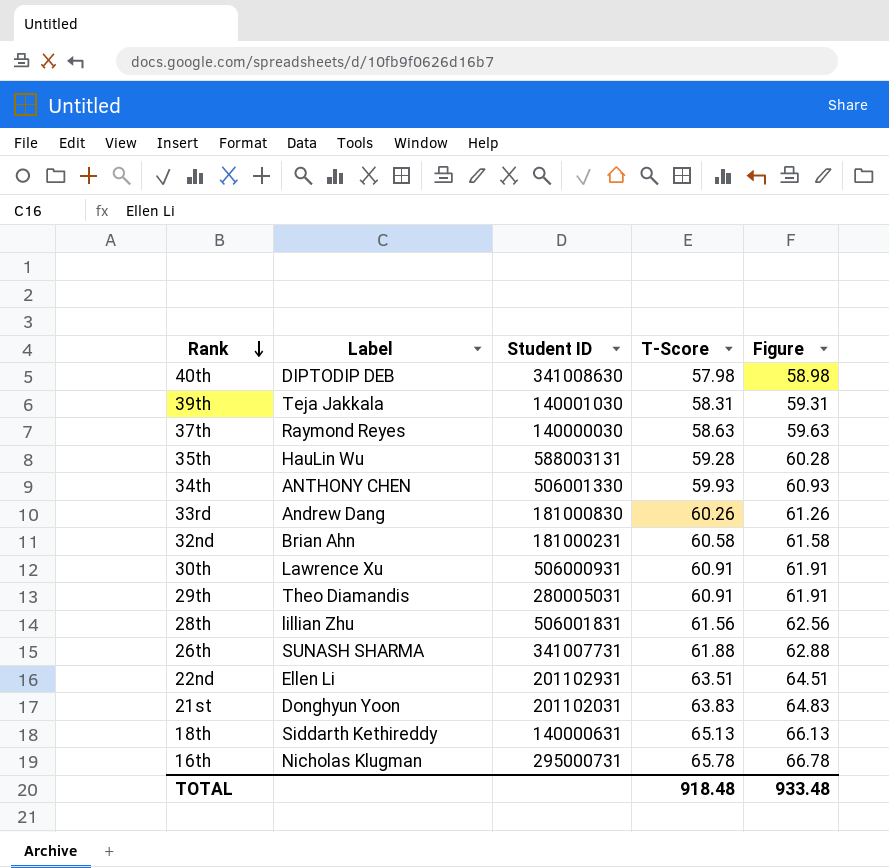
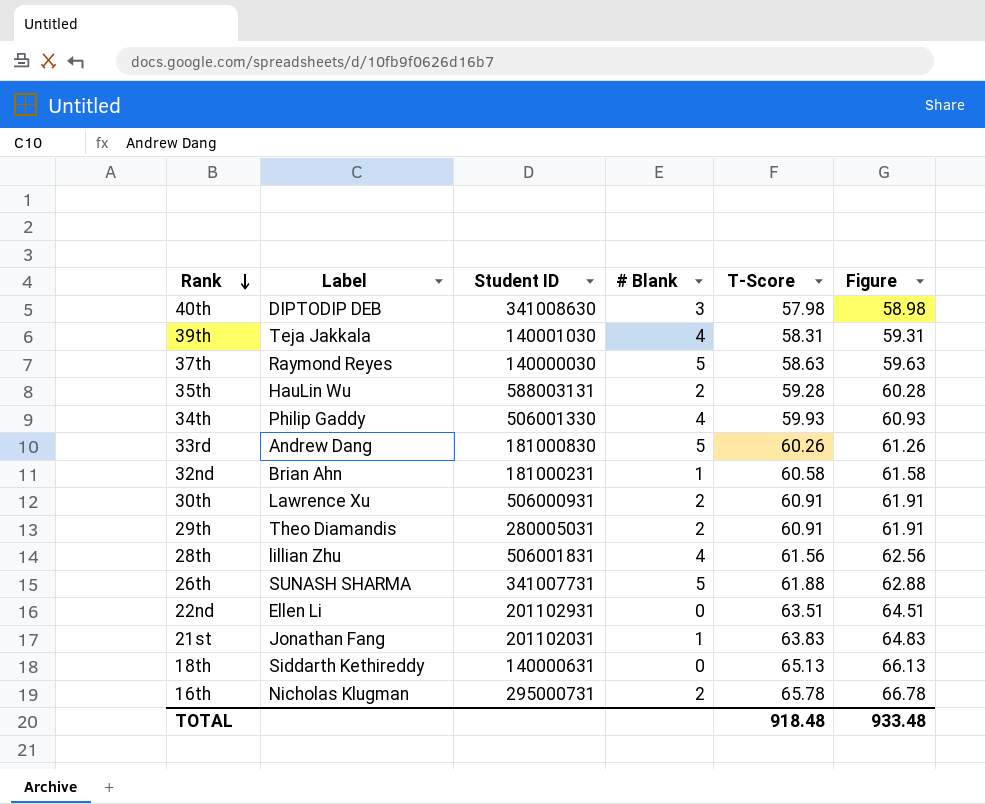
column # Blank | position: none -> 4
34th | Label: ANTHONY CHEN -> Philip Gaddy
21st | Label: Donghyun Yoon -> Jonathan Fang

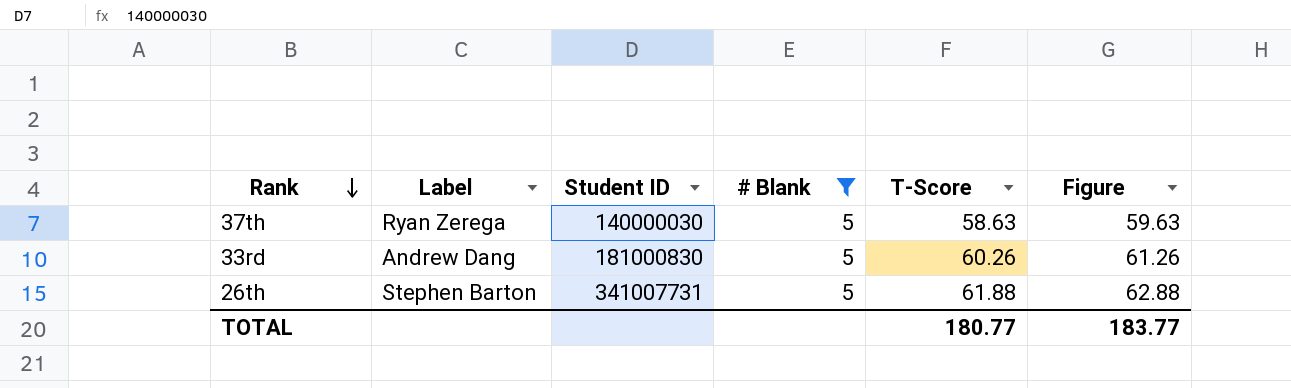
filter: none -> # Blank = 5
37th | Label: Raymond Reyes -> Ryan Zerega
26th | Label: SUNASH SHARMA -> Stephen Barton
TOTAL | T-Score: 918.48 -> 180.77
TOTAL | Figure: 933.48 -> 183.77

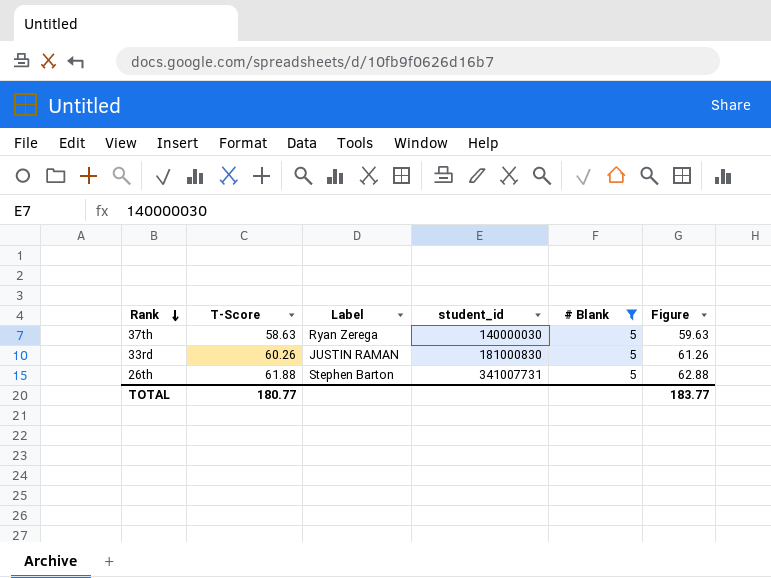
column T-Score | position: 5 -> 2
column name: Student ID -> student_id
33rd | Label: Andrew Dang -> JUSTIN RAMAN

